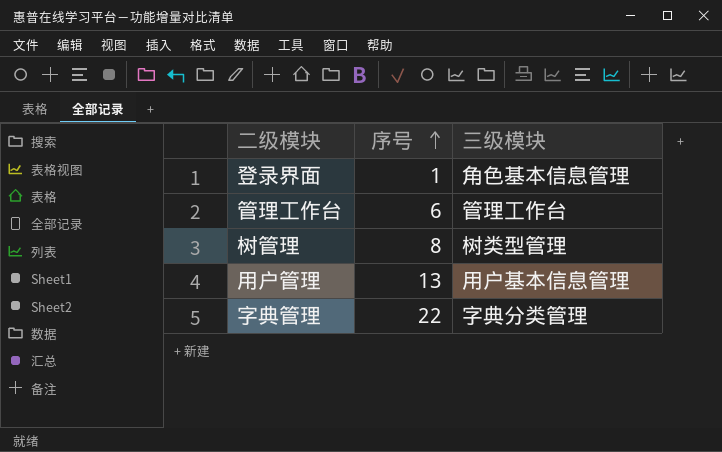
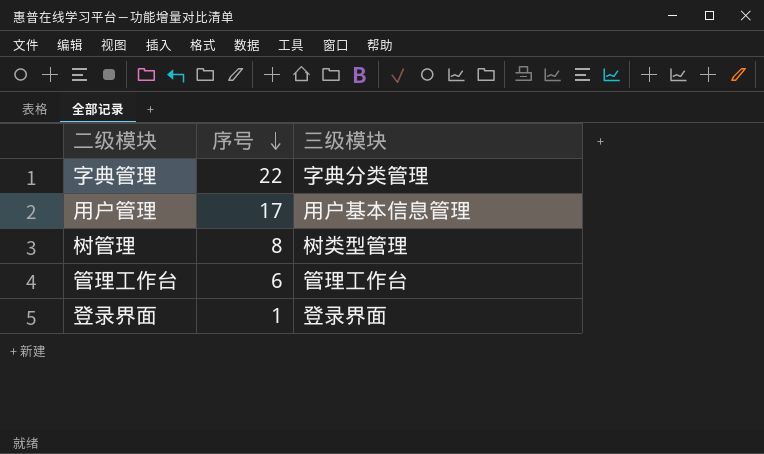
row order: 序号 ascending -> 序号 descending
用户管理 | 序号: 13 -> 17
登录界面 | 三级模块: 角色基本信息管理 -> 登录界面

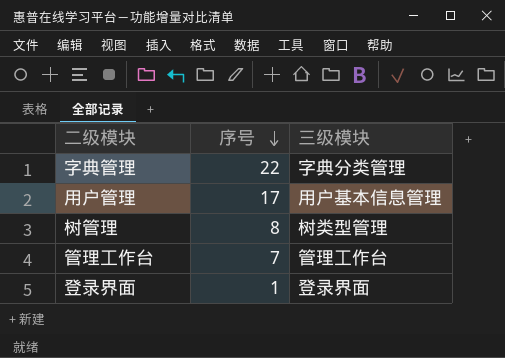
管理工作台 | 序号: 6 -> 7

